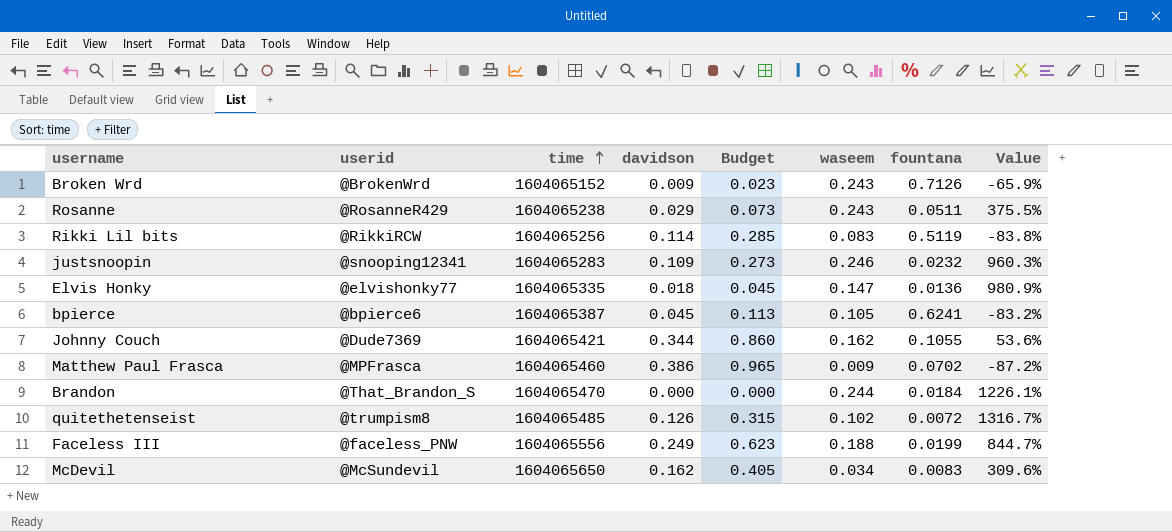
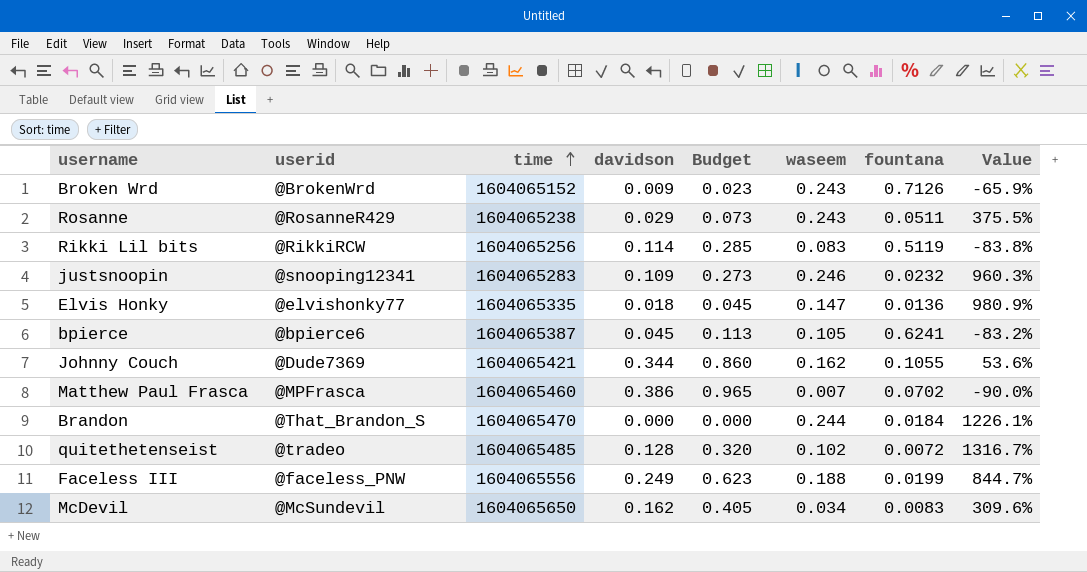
Matthew Paul Frasca | waseem: 0.009 -> 0.007
Matthew Paul Frasca | Value: -87.2% -> -90.0%
quitethetenseist | userid: @trumpism8 -> @tradeo
quitethetenseist | davidson: 0.126 -> 0.128
quitethetenseist | Budget: 0.315 -> 0.320

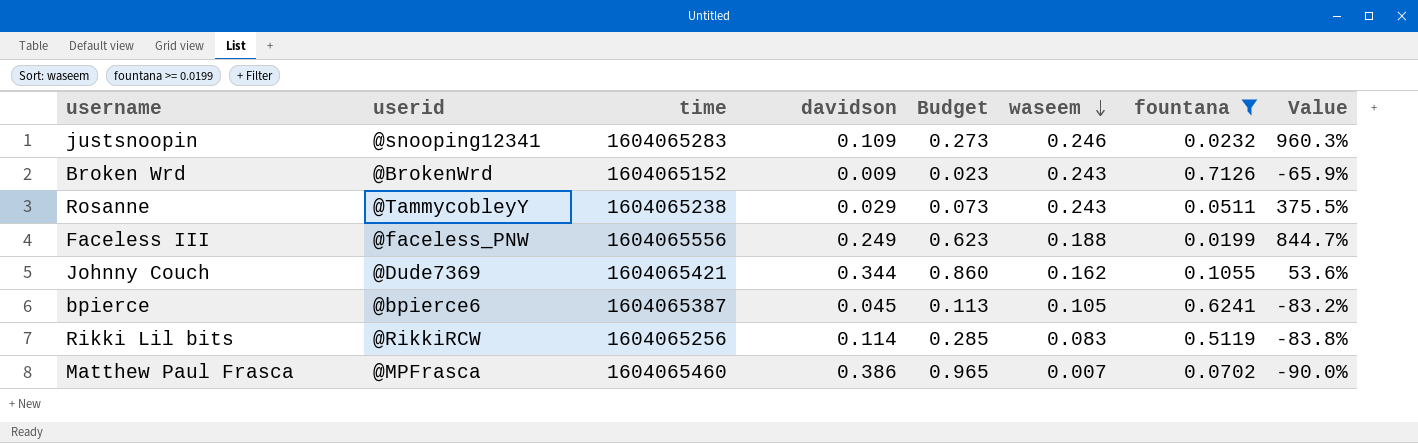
filter: none -> fountana >= 0.0199
row order: time ascending -> waseem descending
Rosanne | userid: @RosanneR429 -> @TammycobleyY

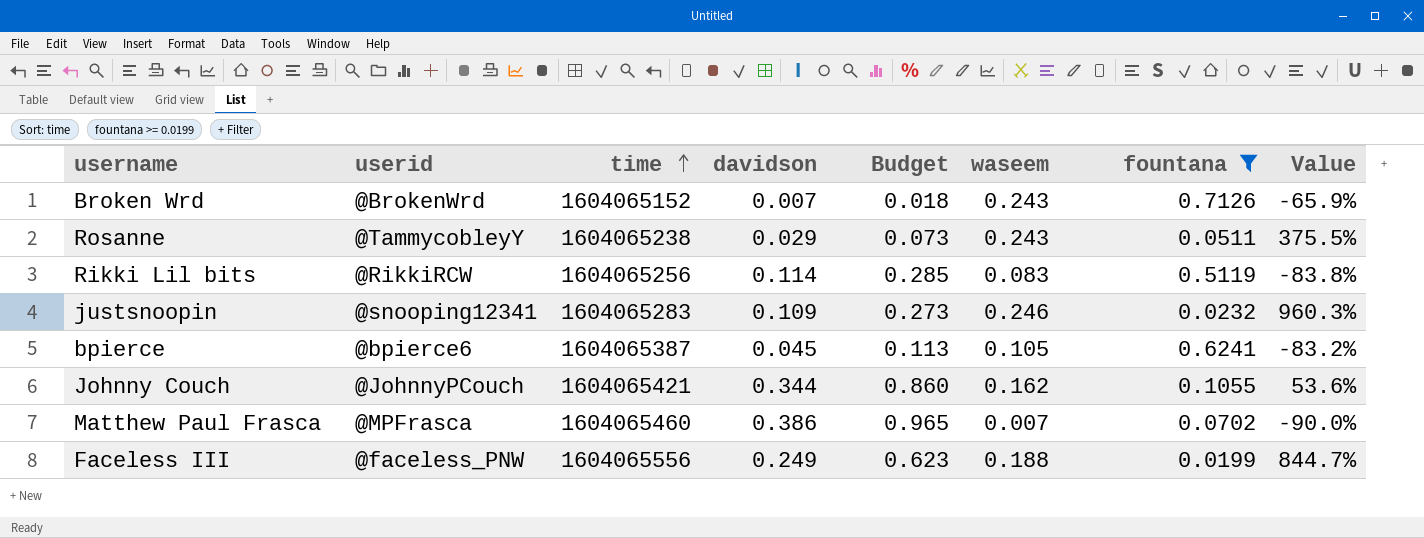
row order: waseem descending -> time ascending
Broken Wrd | davidson: 0.009 -> 0.007
Broken Wrd | Budget: 0.023 -> 0.018
Johnny Couch | userid: @Dude7369 -> @JohnnyPCouch

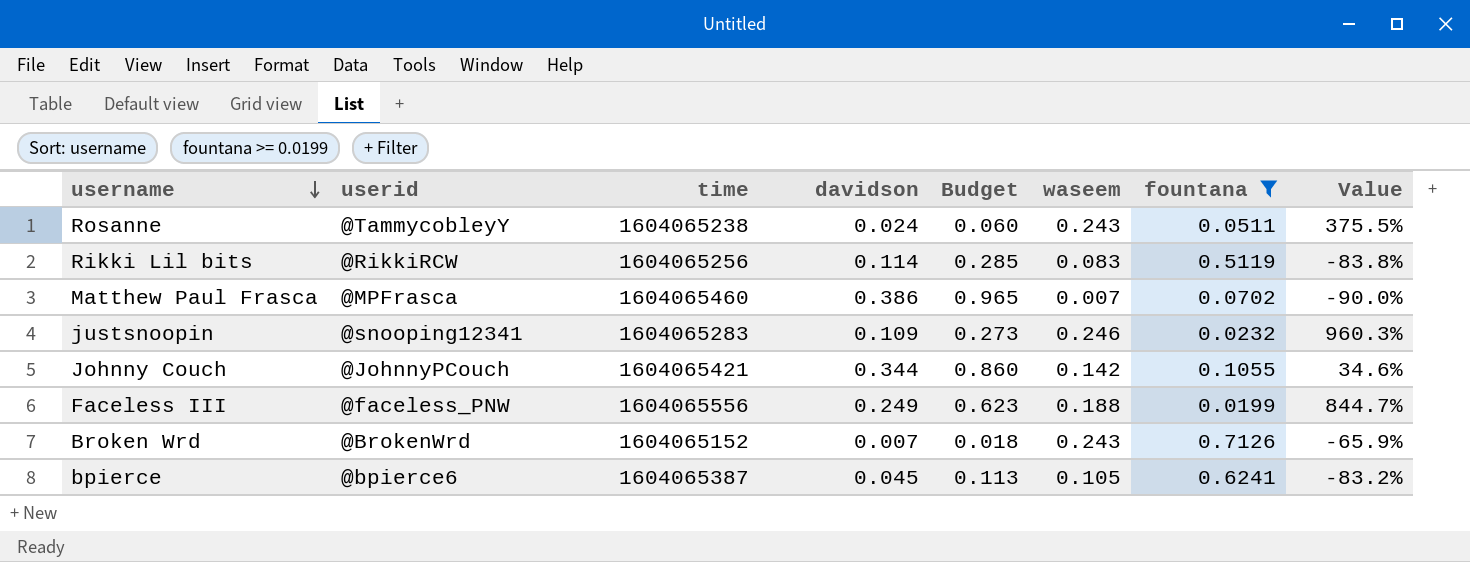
row order: time ascending -> username descending
Rosanne | davidson: 0.029 -> 0.024
Rosanne | Budget: 0.073 -> 0.060
Johnny Couch | waseem: 0.162 -> 0.142
Johnny Couch | Value: 53.6% -> 34.6%

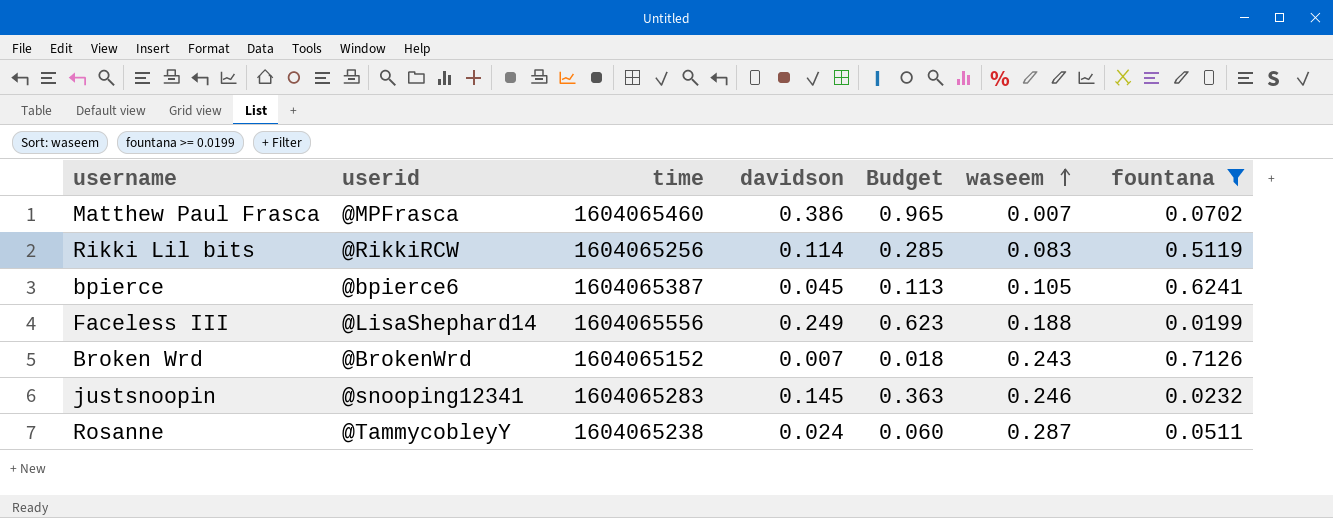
row order: username descending -> waseem ascending
column Value | formula: ([waseem] - [fountana]) / [fountana] -> none
row Johnny Couch: @JohnnyPCouch | 1604065421 | 0.344 | 0.860 | 0.142 | 0.1055 | 34.6% -> none
Faceless III | userid: @faceless_PNW -> @LisaShephard14
justsnoopin | davidson: 0.109 -> 0.145
justsnoopin | Budget: 0.273 -> 0.363
Rosanne | waseem: 0.243 -> 0.287

